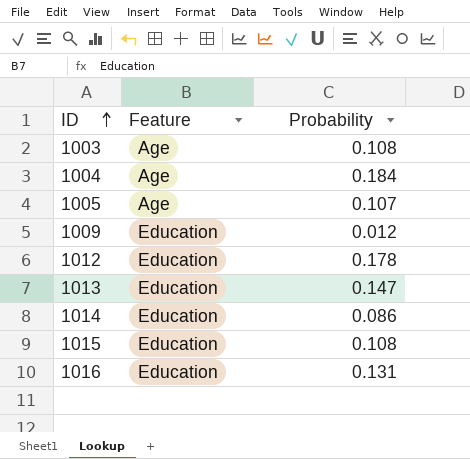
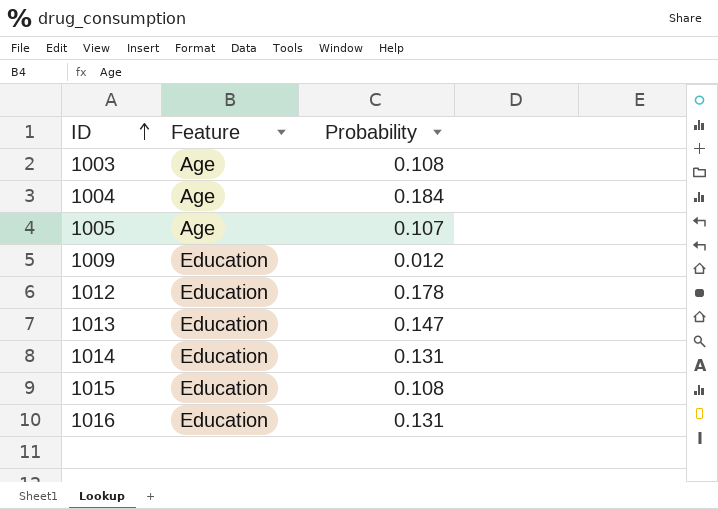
1014 | Probability: 0.086 -> 0.131

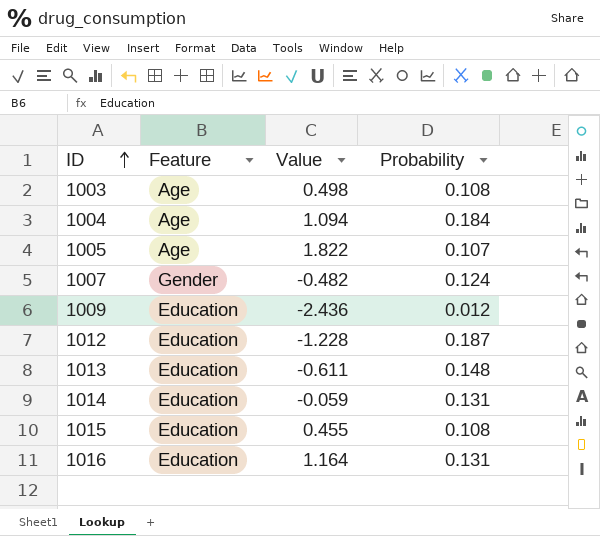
column Value | position: none -> 3
row 1007: none -> Gender | -0.482 | 0.124
1012 | Probability: 0.178 -> 0.187
1013 | Probability: 0.147 -> 0.148

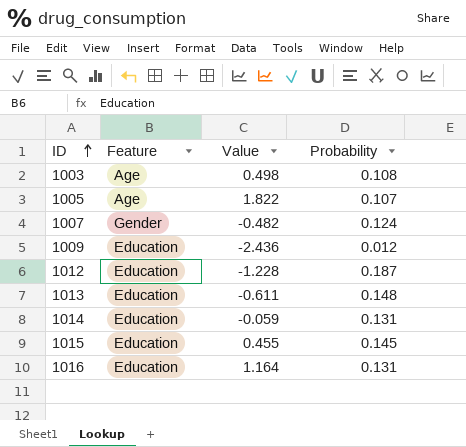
row 1004: Age | 1.094 | 0.184 -> none
1015 | Probability: 0.108 -> 0.145

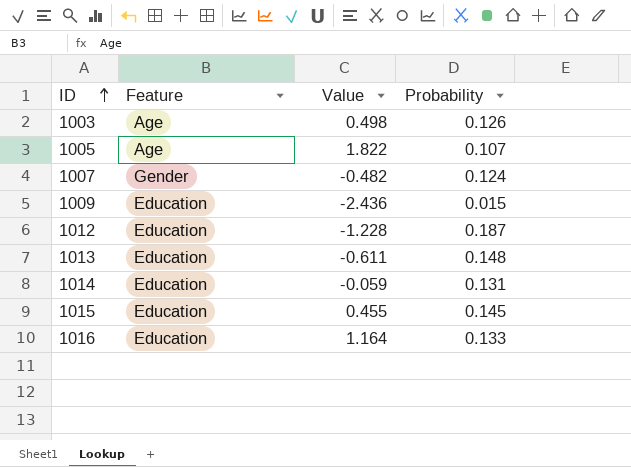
1003 | Probability: 0.108 -> 0.126
1009 | Probability: 0.012 -> 0.015
1016 | Probability: 0.131 -> 0.133

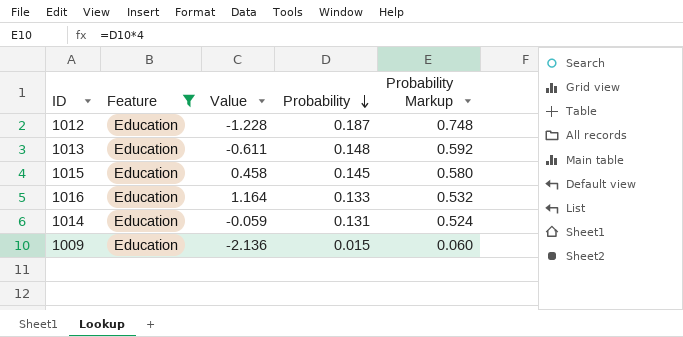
filter: none -> Feature = Education
row order: ID ascending -> Probability descending
column Probability Markup | formula: none -> [Probability] * 4
1015 | Value: 0.455 -> 0.458
1009 | Value: -2.436 -> -2.136

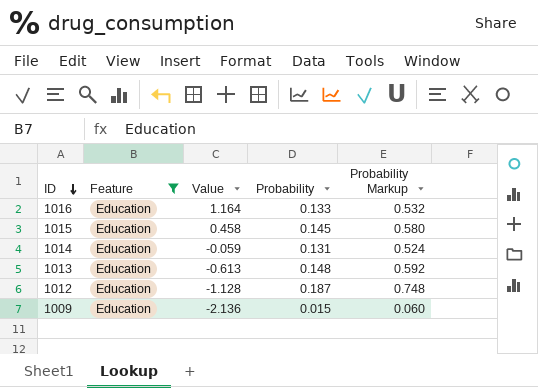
row order: Probability descending -> ID descending
1013 | Value: -0.611 -> -0.613
1012 | Value: -1.228 -> -1.128

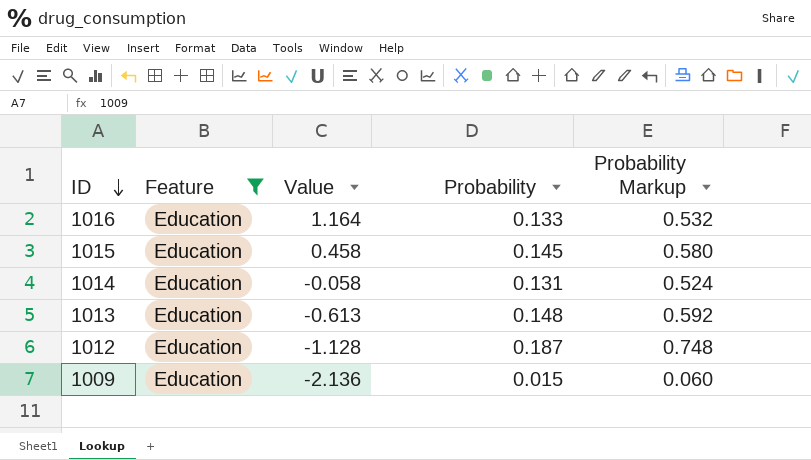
1014 | Value: -0.059 -> -0.058

